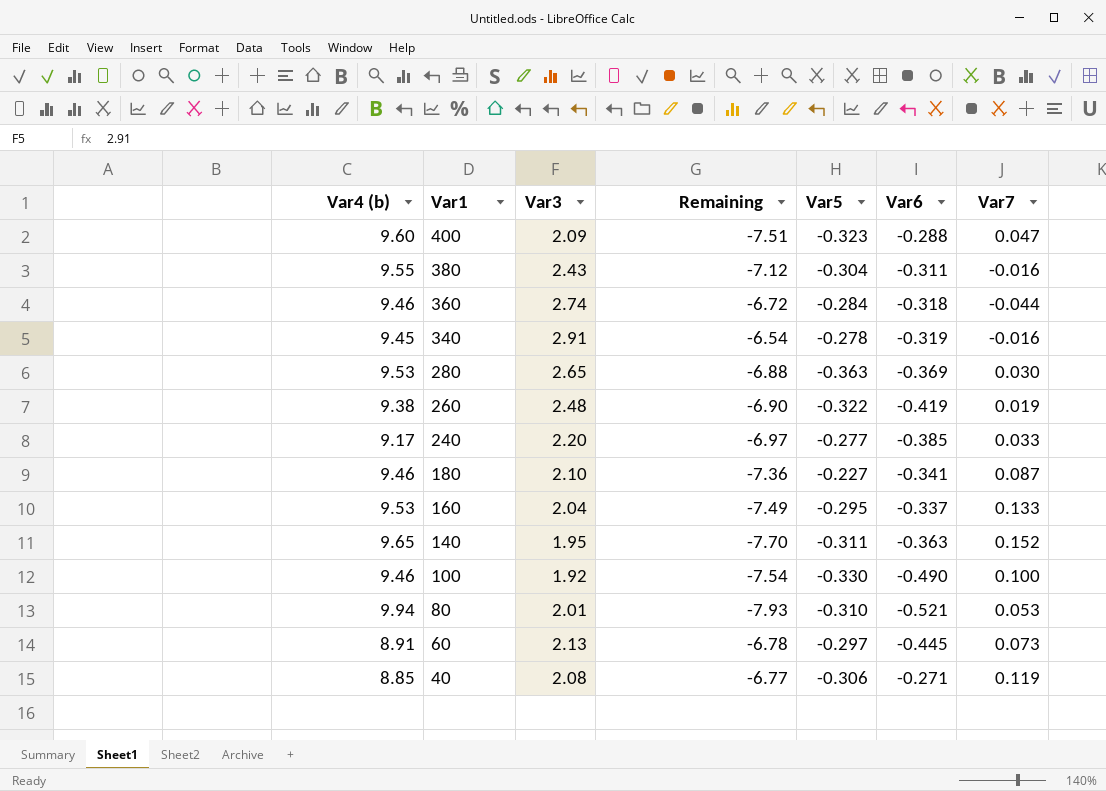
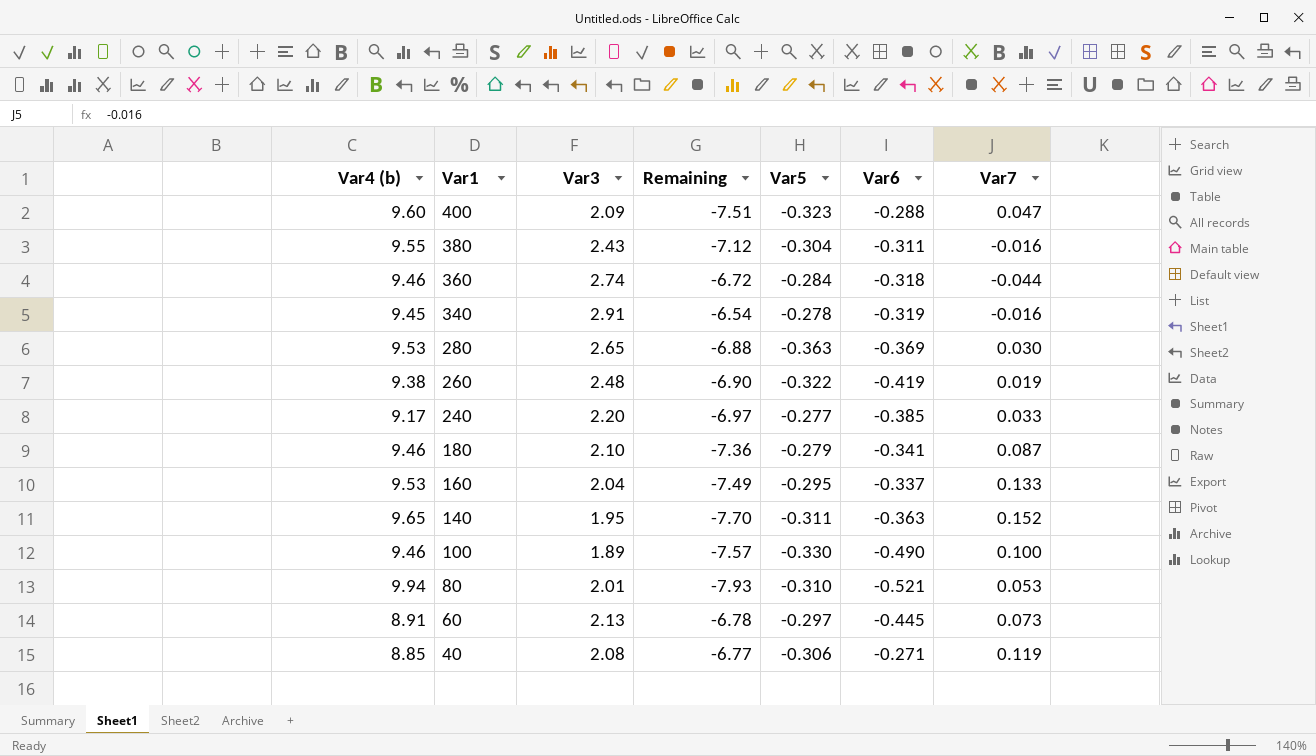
180 | Var5: -0.227 -> -0.279
100 | Var3: 1.92 -> 1.89
100 | Remaining: -7.54 -> -7.57

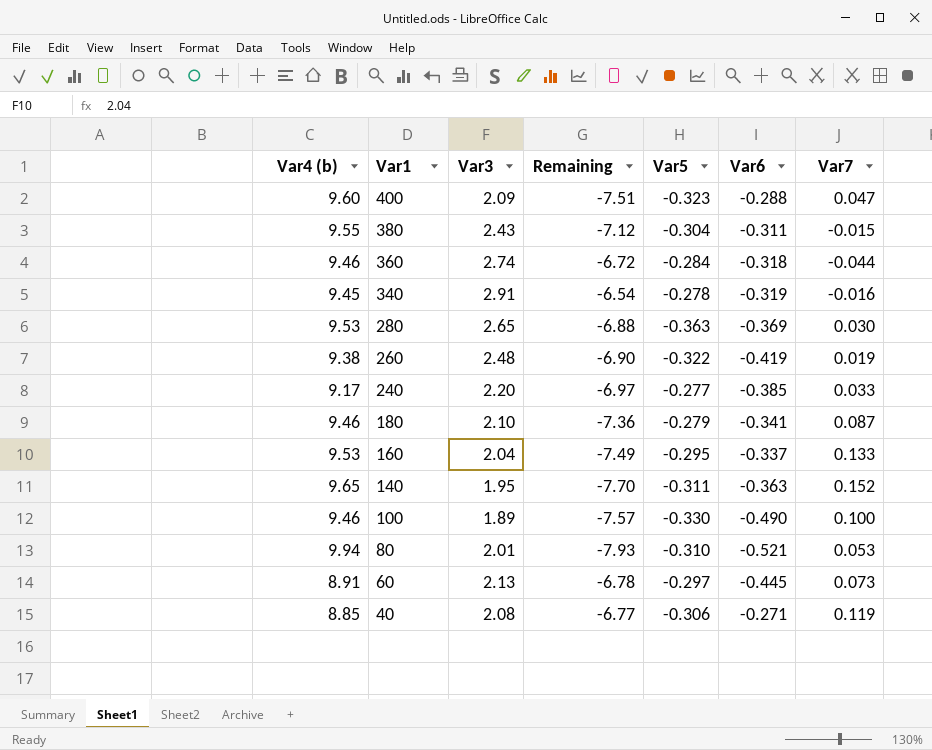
380 | Var7: -0.016 -> -0.015

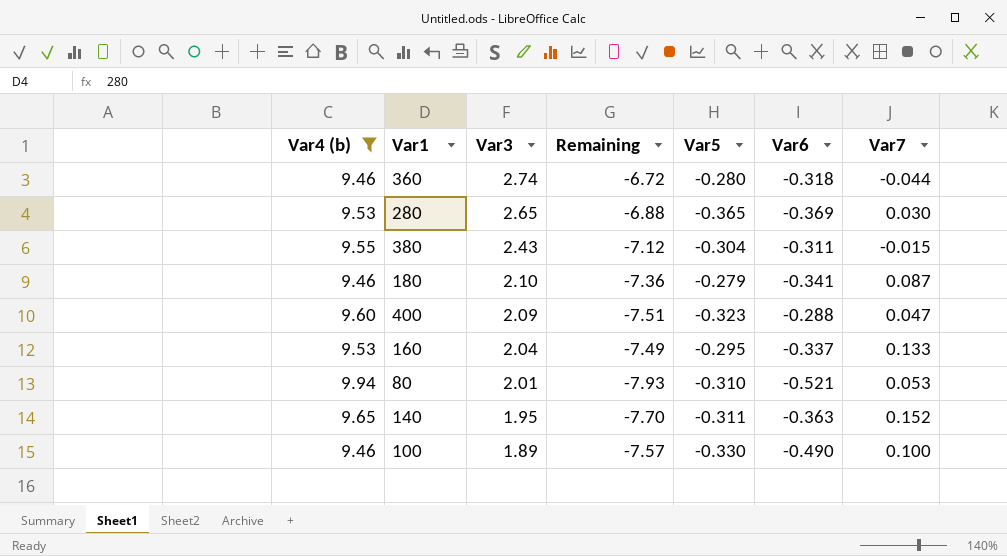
filter: none -> Var4 (b) >= 9.46
row order: Var1 descending -> Var3 descending
360 | Var5: -0.284 -> -0.280
280 | Var5: -0.363 -> -0.365

